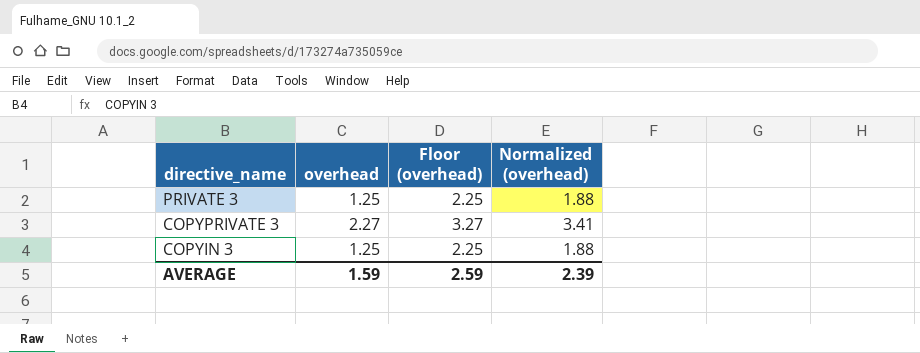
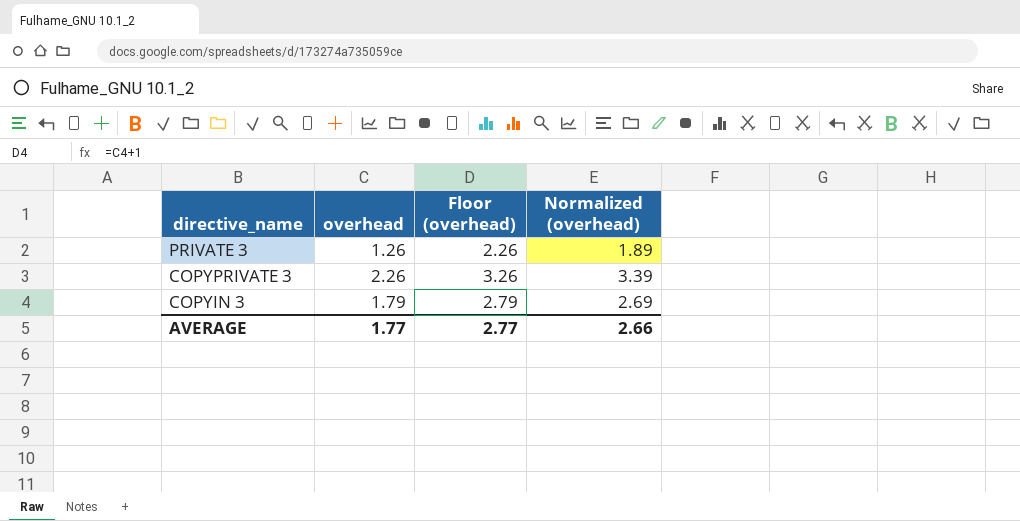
PRIVATE 3 | overhead: 1.25 -> 1.26
PRIVATE 3 | Floor (overhead): 2.25 -> 2.26
PRIVATE 3 | Normalized (overhead): 1.88 -> 1.89
COPYPRIVATE 3 | overhead: 2.27 -> 2.26
COPYPRIVATE 3 | Floor (overhead): 3.27 -> 3.26
COPYPRIVATE 3 | Normalized (overhead): 3.41 -> 3.39
COPYIN 3 | overhead: 1.25 -> 1.79
COPYIN 3 | Floor (overhead): 2.25 -> 2.79
COPYIN 3 | Normalized (overhead): 1.88 -> 2.69
AVERAGE | overhead: 1.59 -> 1.77
AVERAGE | Floor (overhead): 2.59 -> 2.77
AVERAGE | Normalized (overhead): 2.39 -> 2.66

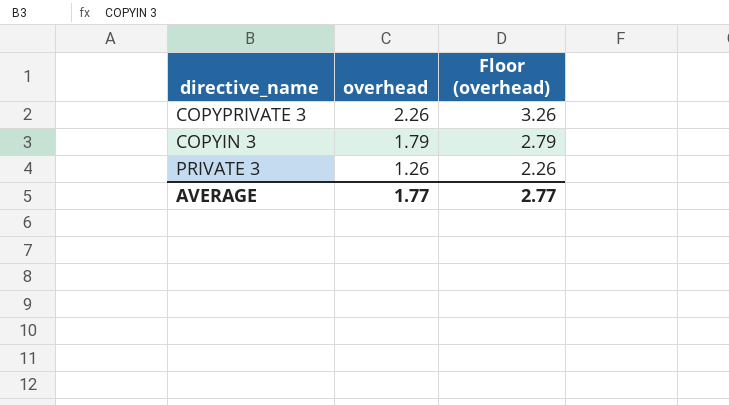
row order: directive_name descending -> overhead descending
column Normalized (overhead) | formula: [overhead] * 1.5 -> none

